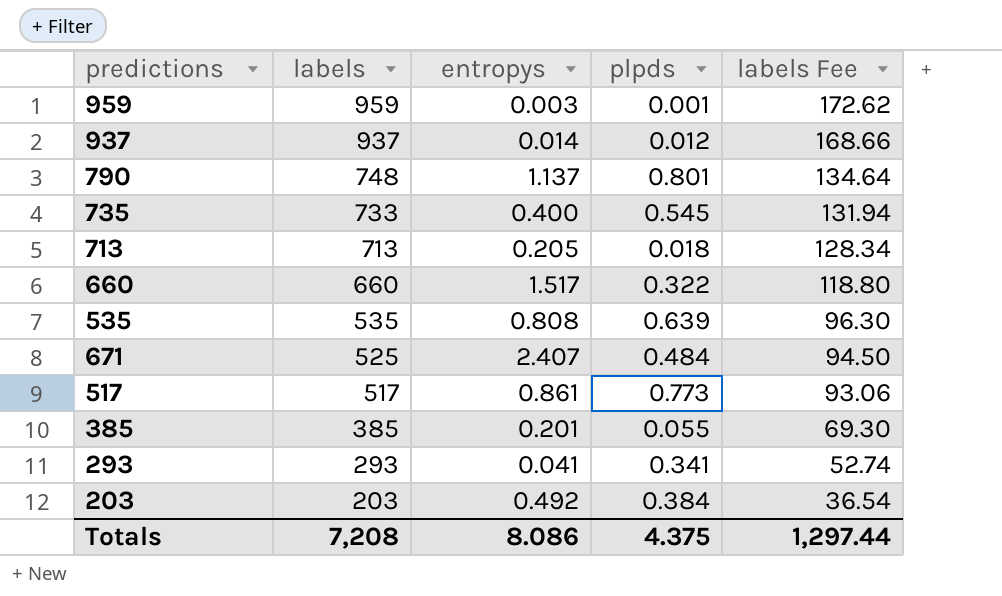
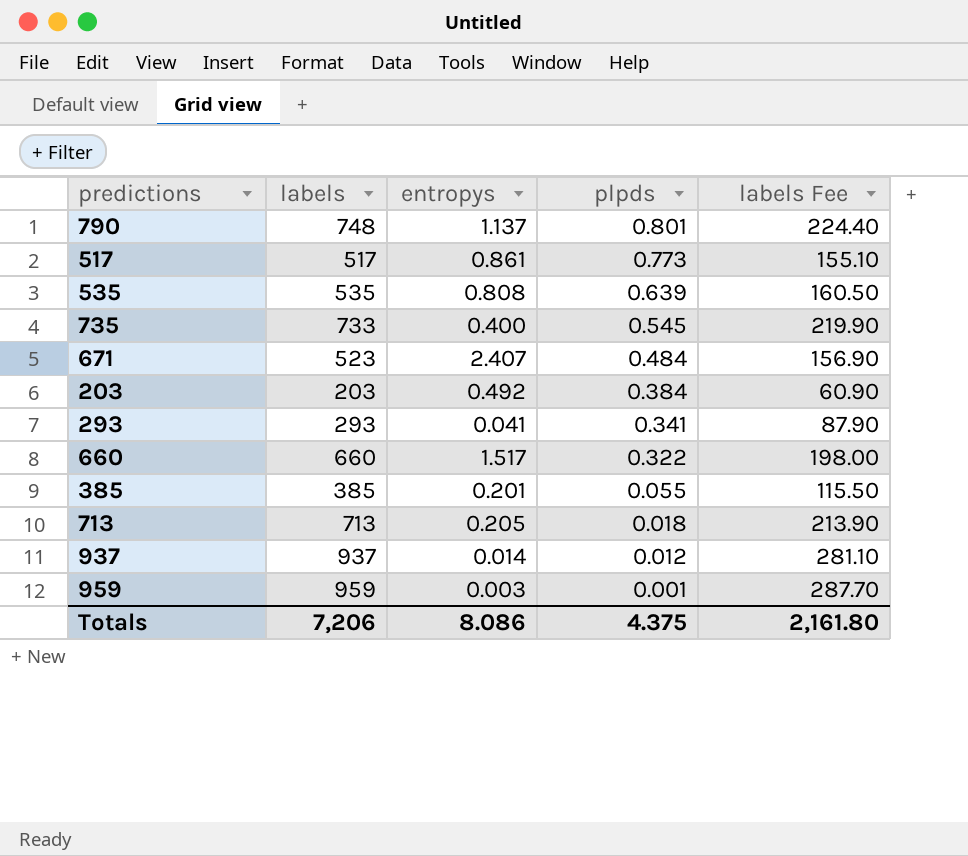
row order: labels descending -> plpds descending
column labels Fee | formula: [labels] * 0.18 -> [labels] * 0.3
671 | labels: 525 -> 523
Totals | labels: 7,208 -> 7,206
Totals | labels Fee: 1,297.44 -> 2,161.80

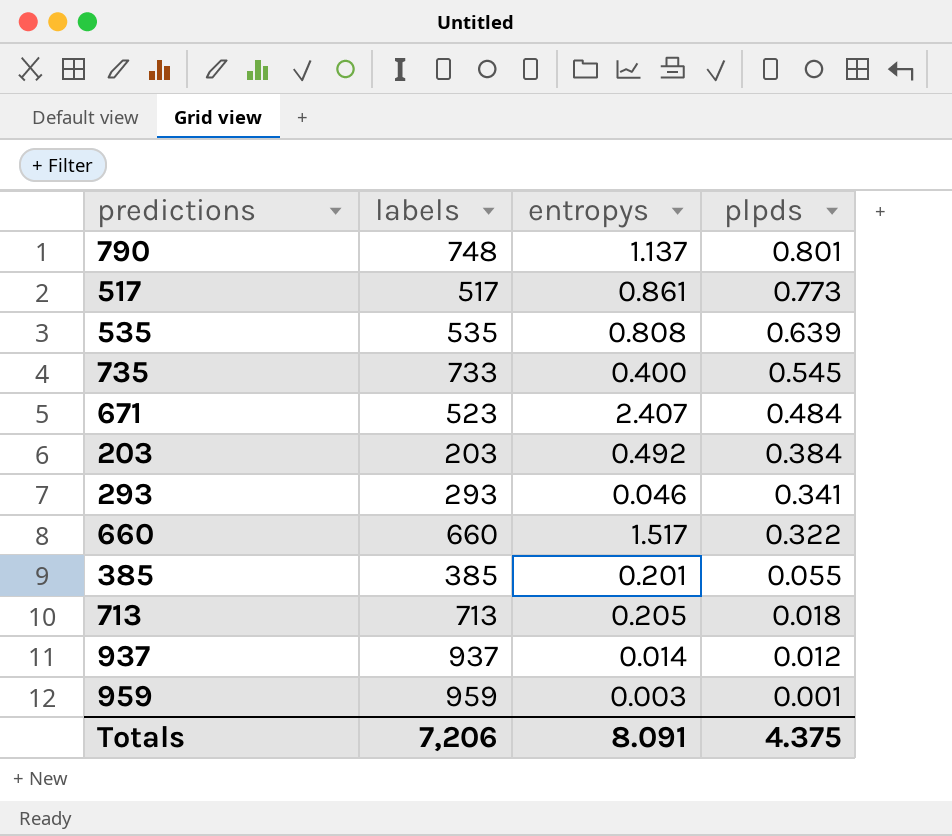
column labels Fee | formula: [labels] * 0.3 -> none
293 | entropys: 0.041 -> 0.046
Totals | entropys: 8.086 -> 8.091

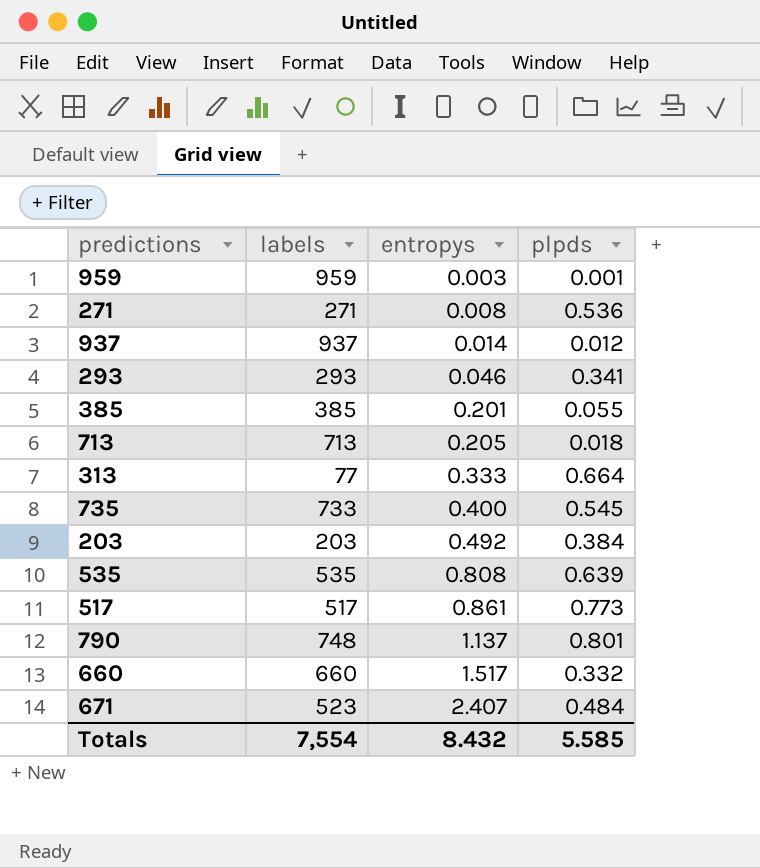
row order: plpds descending -> entropys ascending
row 271: none -> 271 | 0.008 | 0.536
row 313: none -> 77 | 0.333 | 0.664
660 | plpds: 0.322 -> 0.332
Totals | labels: 7,206 -> 7,554
Totals | entropys: 8.091 -> 8.432
Totals | plpds: 4.375 -> 5.585

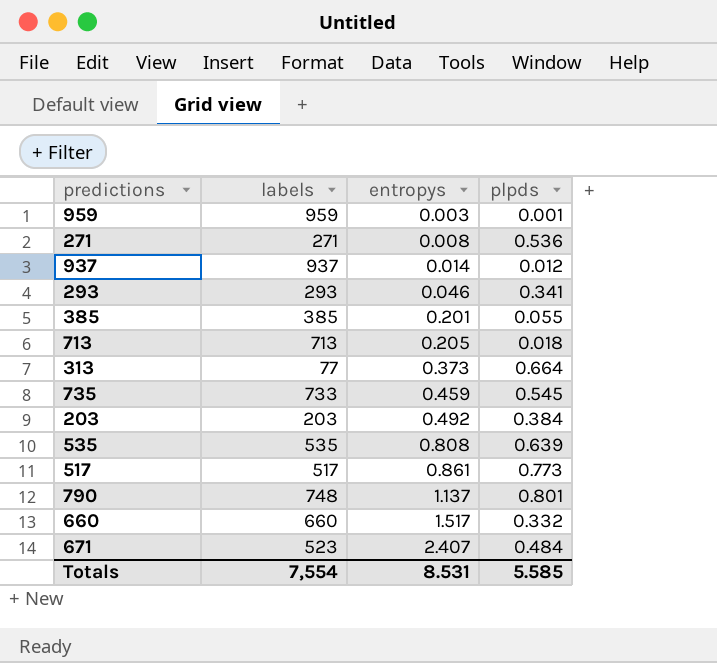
313 | entropys: 0.333 -> 0.373
735 | entropys: 0.400 -> 0.459
Totals | entropys: 8.432 -> 8.531

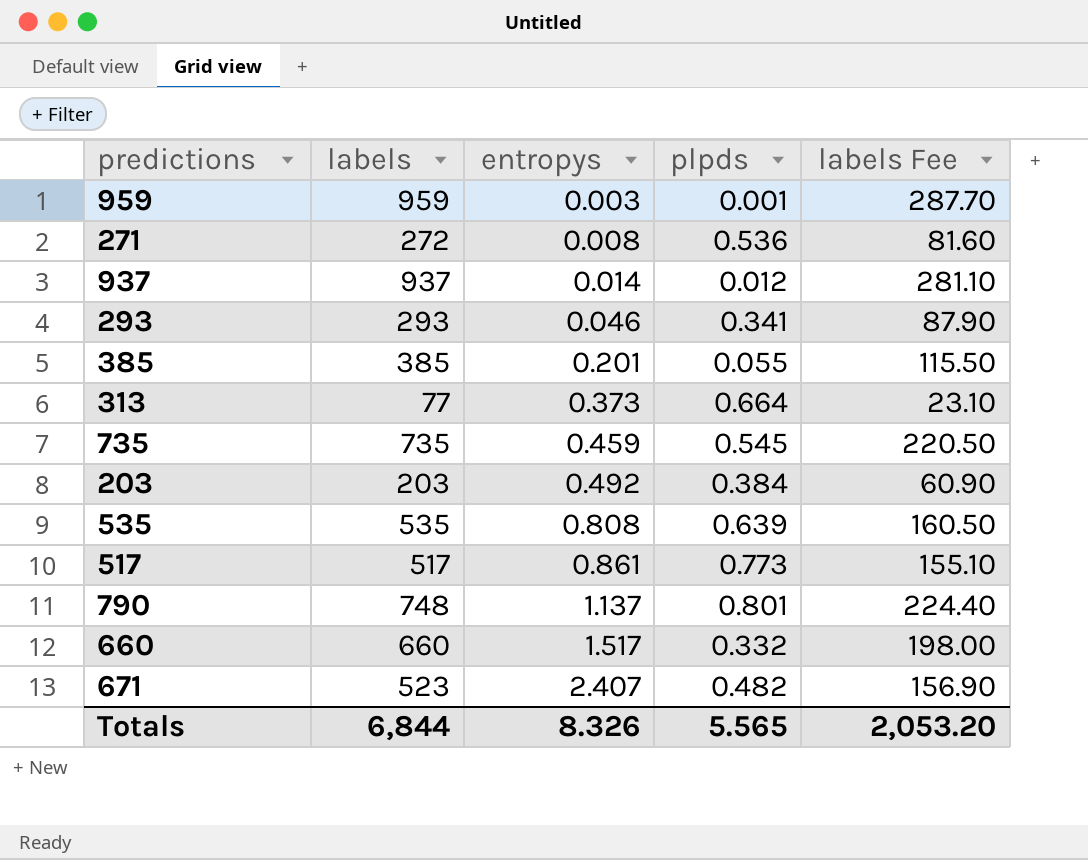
column labels Fee | formula: none -> [labels] * 0.3
row 713: 713 | 0.205 | 0.018 -> none
271 | labels: 271 -> 272
735 | labels: 733 -> 735
671 | plpds: 0.484 -> 0.482
Totals | labels: 7,554 -> 6,844
Totals | entropys: 8.531 -> 8.326
Totals | plpds: 5.585 -> 5.565

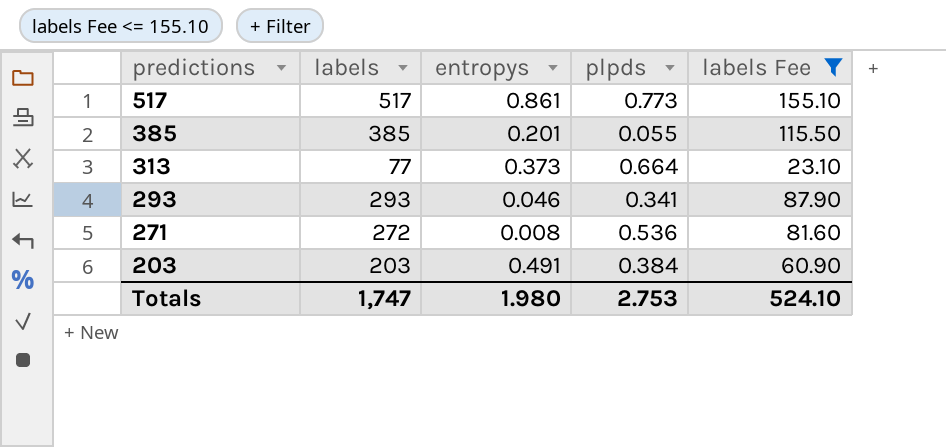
filter: none -> labels Fee <= 155.10
row order: entropys ascending -> predictions descending
203 | entropys: 0.492 -> 0.491
Totals | labels: 6,844 -> 1,747
Totals | entropys: 8.326 -> 1.980
Totals | plpds: 5.565 -> 2.753
Totals | labels Fee: 2,053.20 -> 524.10

